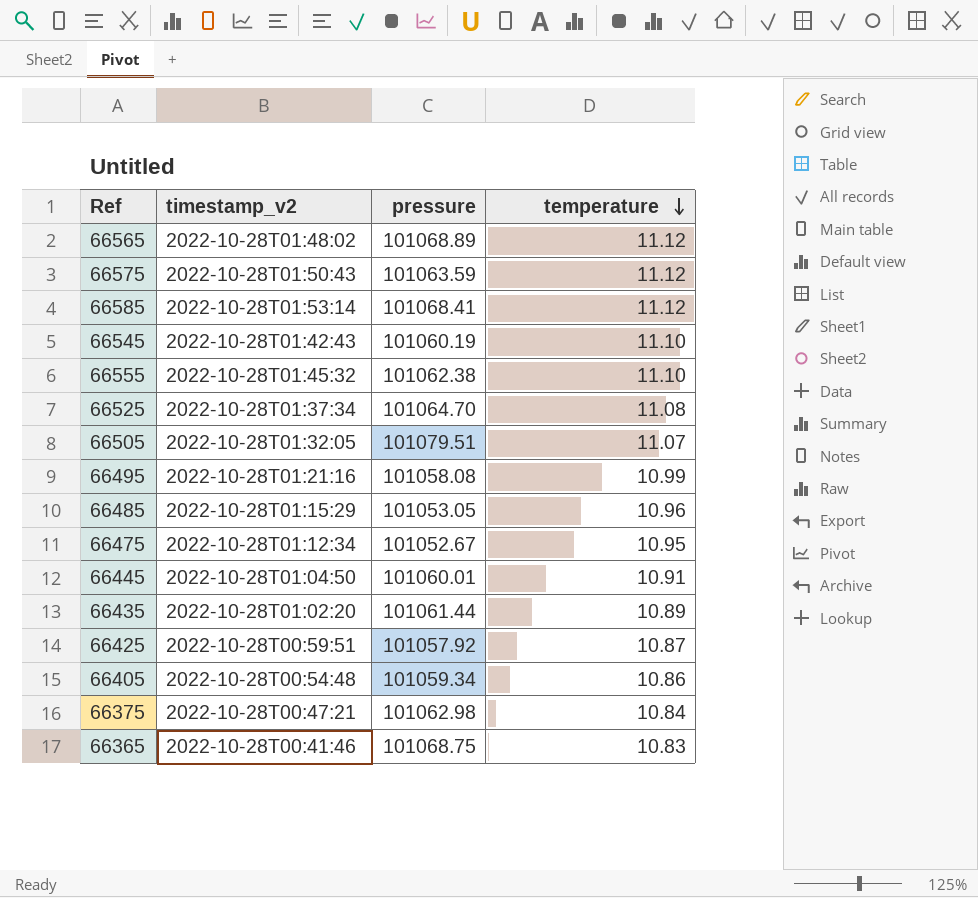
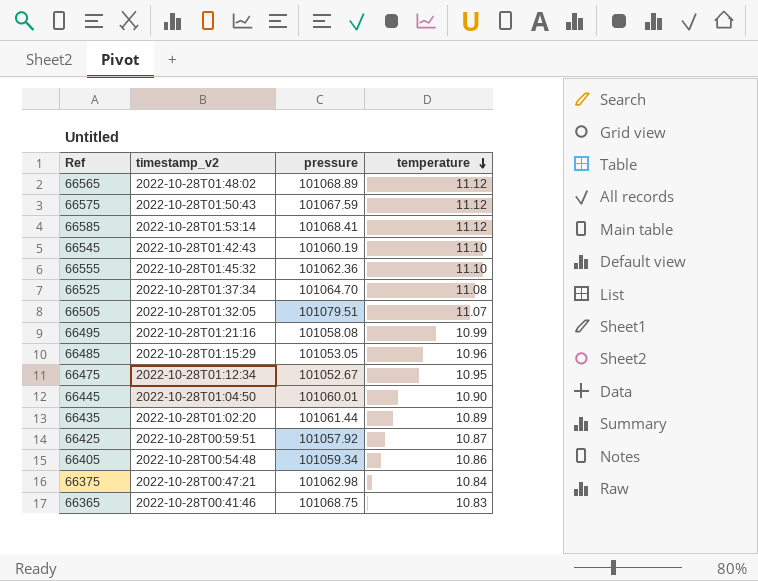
66575 | pressure: 101063.59 -> 101067.59
66555 | pressure: 101062.38 -> 101062.36
66445 | temperature: 10.91 -> 10.90

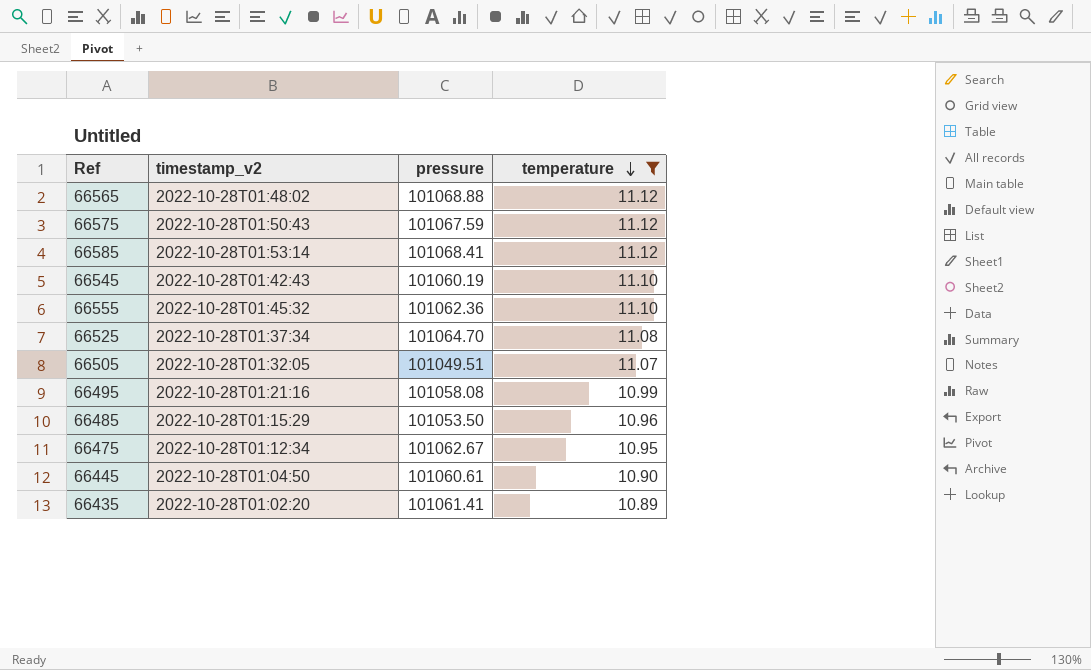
filter: none -> temperature >= 10.89
66565 | pressure: 101068.89 -> 101068.88
66505 | pressure: 101079.51 -> 101049.51
66485 | pressure: 101053.05 -> 101053.50
66475 | pressure: 101052.67 -> 101062.67
66445 | pressure: 101060.01 -> 101060.61
66435 | pressure: 101061.44 -> 101061.41

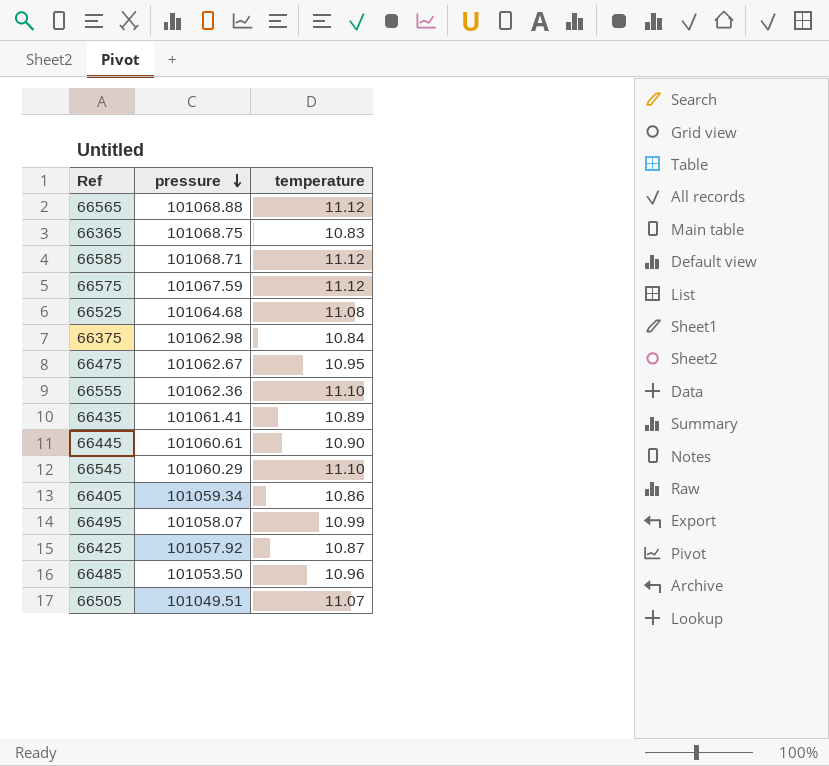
filter: temperature >= 10.89 -> none
row order: temperature descending -> pressure descending
column timestamp_v2 | position: 2 -> none
66585 | pressure: 101068.41 -> 101068.71
66525 | pressure: 101064.70 -> 101064.68
66545 | pressure: 101060.19 -> 101060.29
66495 | pressure: 101058.08 -> 101058.07

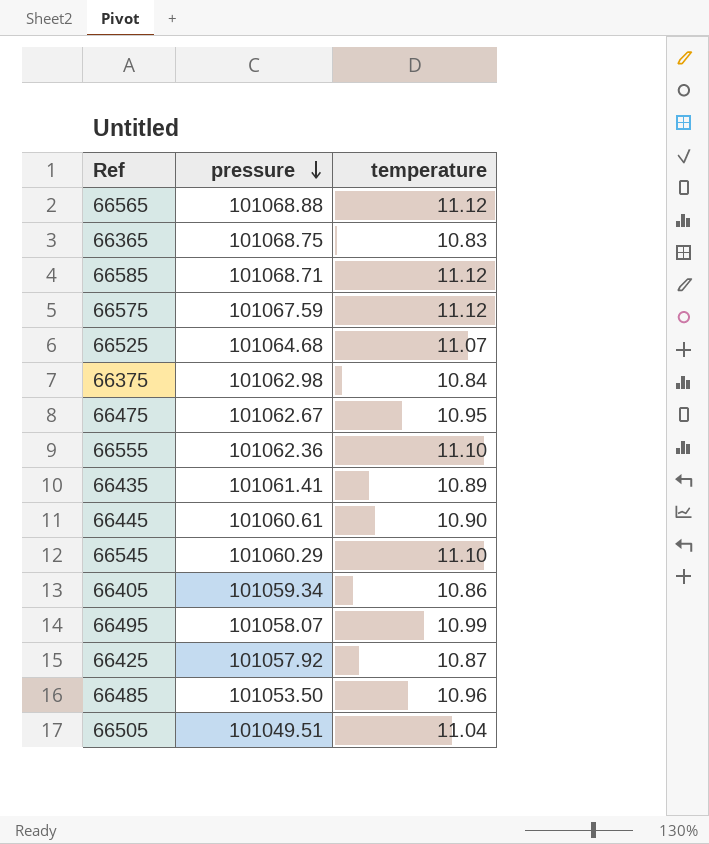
66525 | temperature: 11.08 -> 11.07
66505 | temperature: 11.07 -> 11.04

